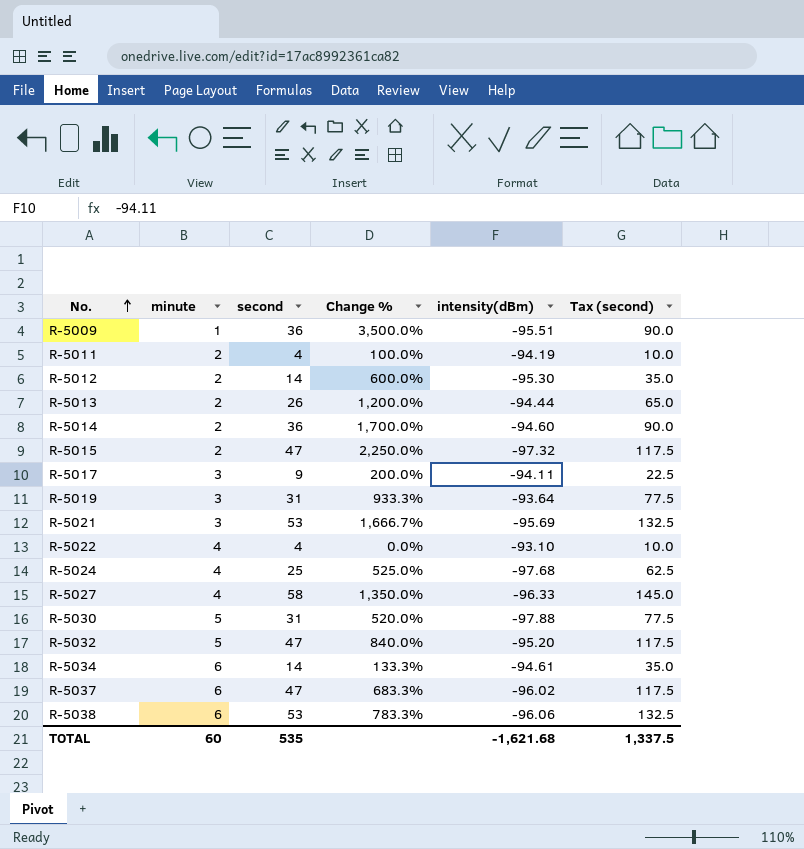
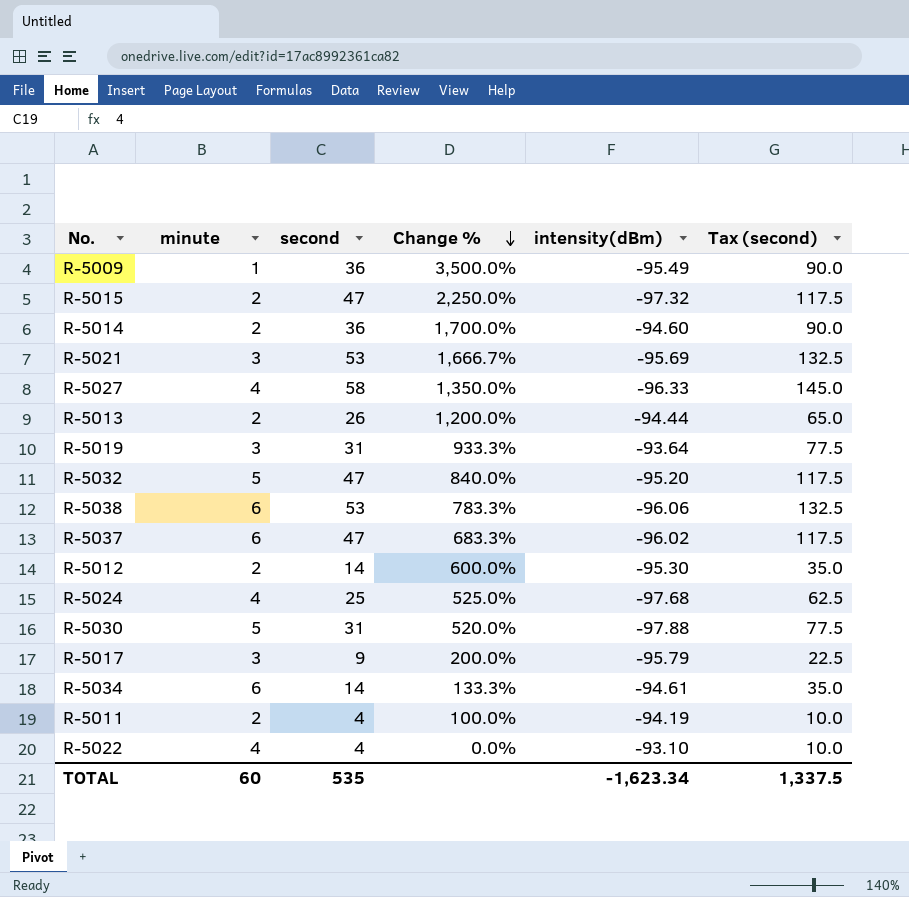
row order: No. ascending -> Change % descending
R-5009 | intensity(dBm): -95.51 -> -95.49
R-5017 | intensity(dBm): -94.11 -> -95.79
TOTAL | intensity(dBm): -1,621.68 -> -1,623.34

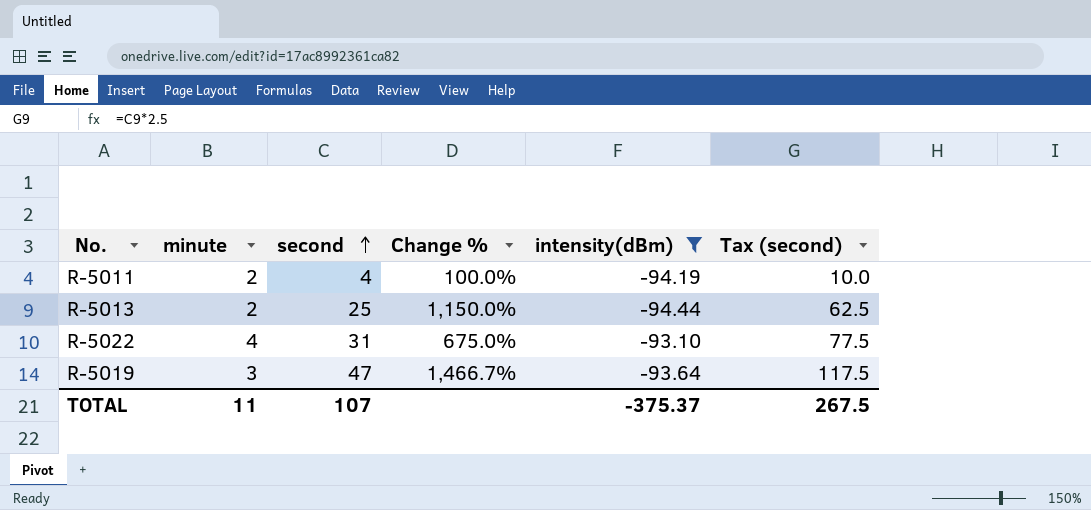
filter: none -> intensity(dBm) >= -94.44
row order: Change % descending -> second ascending
R-5013 | second: 26 -> 25
R-5013 | Change %: 1,200.0% -> 1,150.0%
R-5013 | Tax (second): 65.0 -> 62.5
R-5022 | second: 4 -> 31
R-5022 | Change %: 0.0% -> 675.0%
R-5022 | Tax (second): 10.0 -> 77.5
R-5019 | second: 31 -> 47
R-5019 | Change %: 933.3% -> 1,466.7%
R-5019 | Tax (second): 77.5 -> 117.5
TOTAL | minute: 60 -> 11
TOTAL | second: 535 -> 107
TOTAL | intensity(dBm): -1,623.34 -> -375.37
TOTAL | Tax (second): 1,337.5 -> 267.5

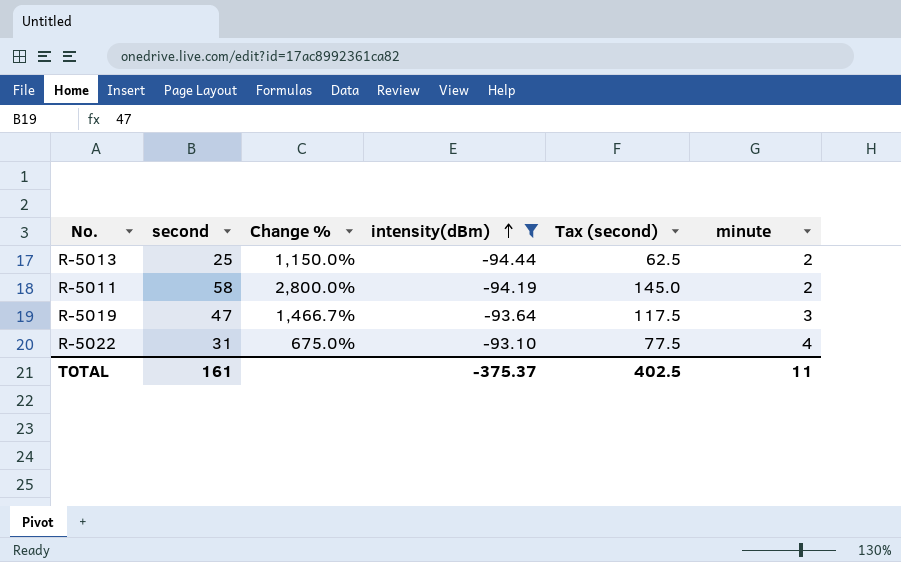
row order: second ascending -> intensity(dBm) ascending
column minute | position: 2 -> 6
R-5011 | second: 4 -> 58
R-5011 | Change %: 100.0% -> 2,800.0%
R-5011 | Tax (second): 10.0 -> 145.0
TOTAL | second: 107 -> 161
TOTAL | Tax (second): 267.5 -> 402.5

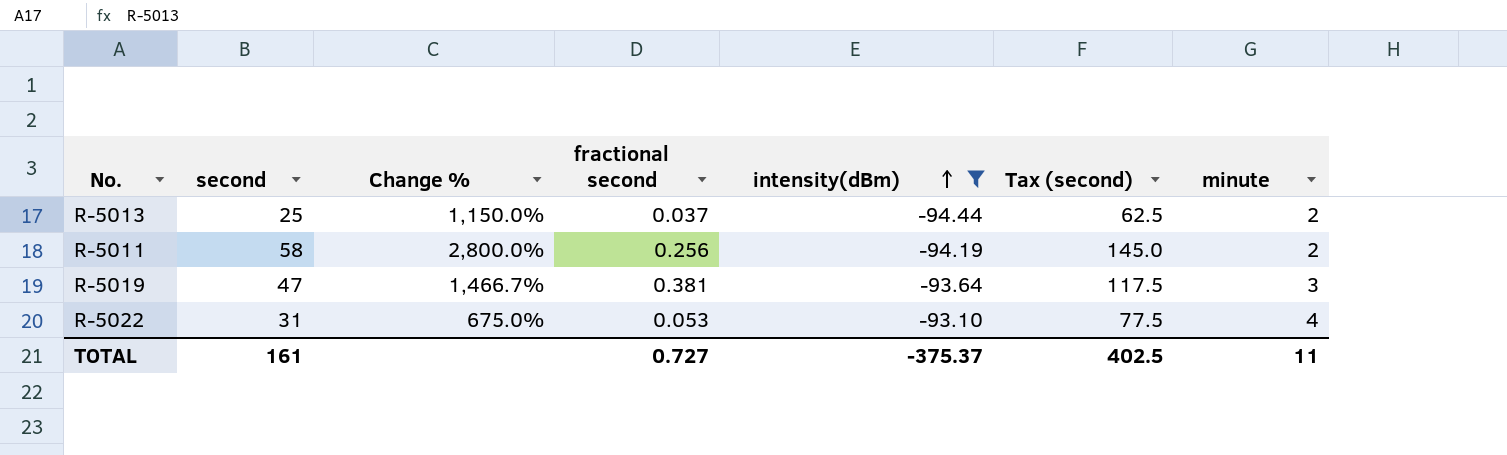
column fractional second | position: none -> 4

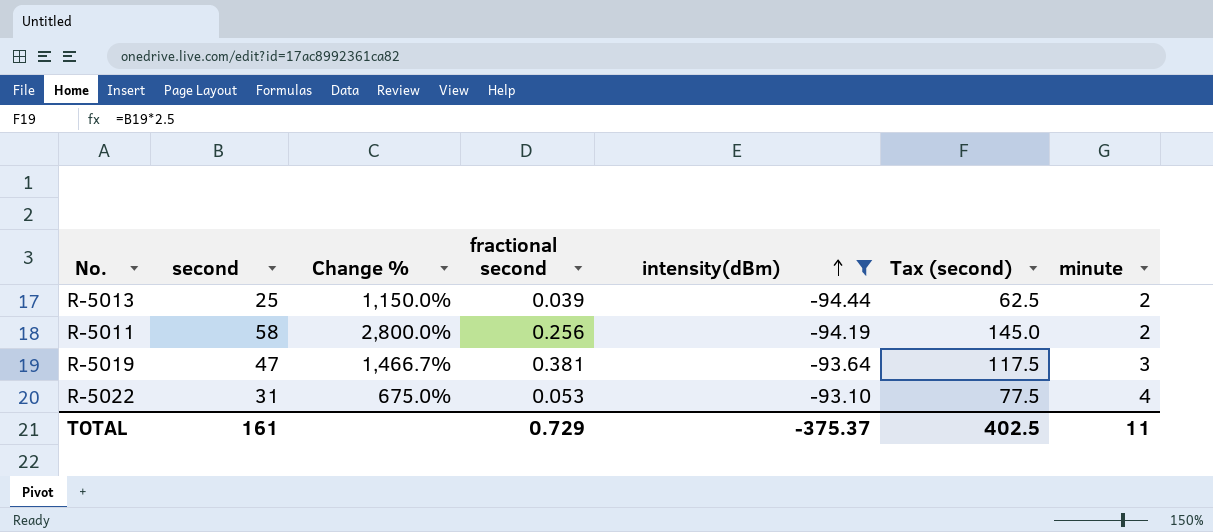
R-5013 | fractional second: 0.037 -> 0.039
TOTAL | fractional second: 0.727 -> 0.729

